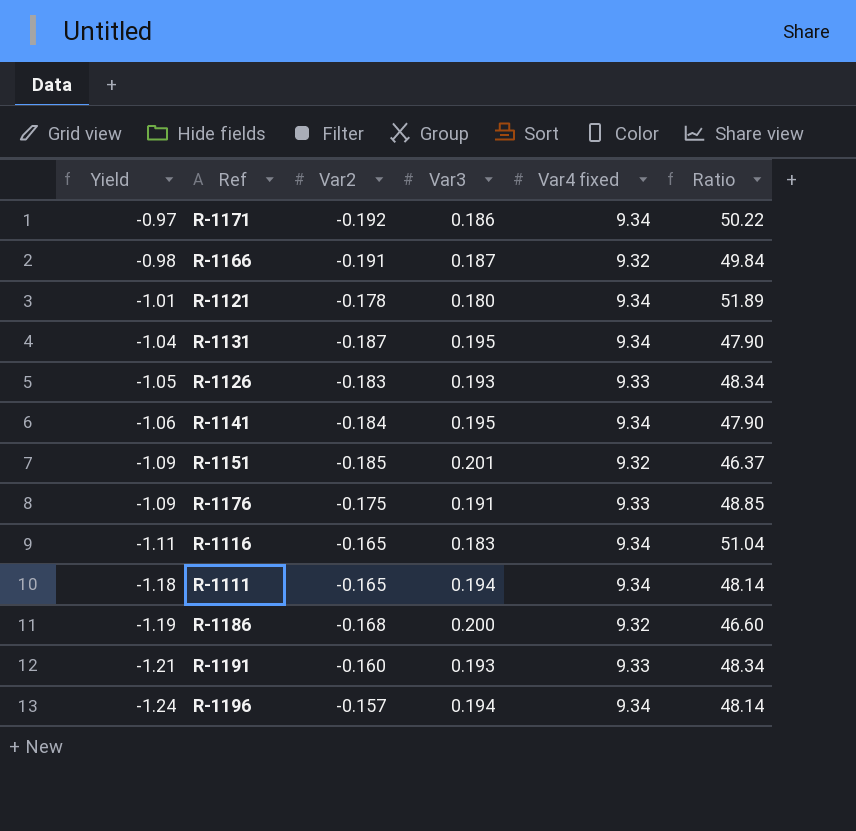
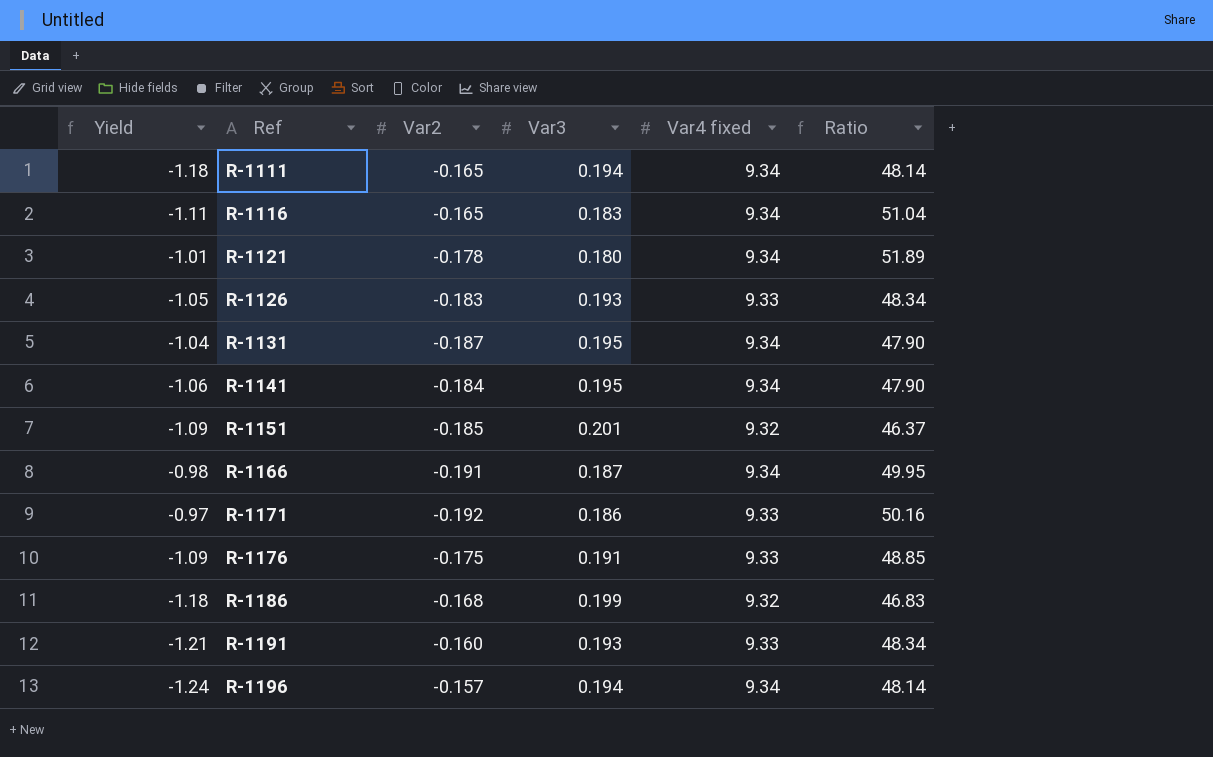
row order: Yield descending -> Ref ascending
R-1166 | Var4 fixed: 9.32 -> 9.34
R-1166 | Ratio: 49.84 -> 49.95
R-1171 | Var4 fixed: 9.34 -> 9.33
R-1171 | Ratio: 50.22 -> 50.16
R-1186 | Yield: -1.19 -> -1.18
R-1186 | Var3: 0.200 -> 0.199
R-1186 | Ratio: 46.60 -> 46.83

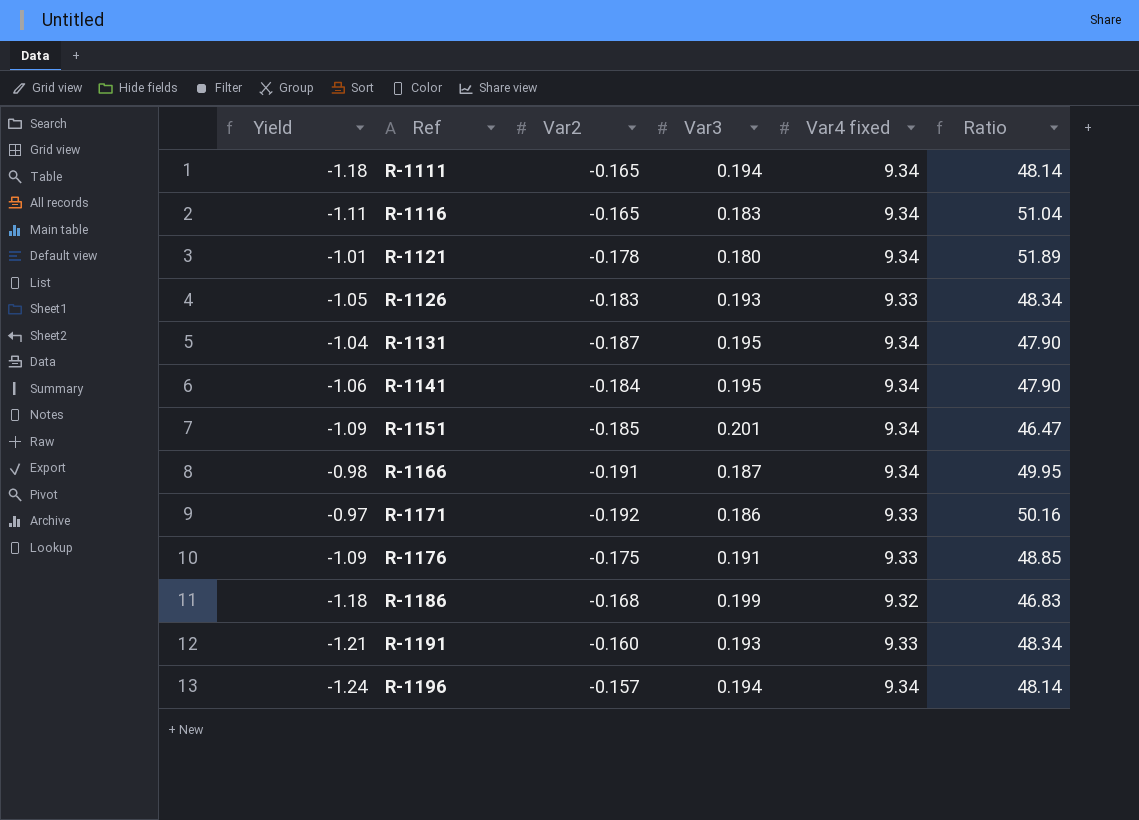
R-1151 | Var4 fixed: 9.32 -> 9.34
R-1151 | Ratio: 46.37 -> 46.47

